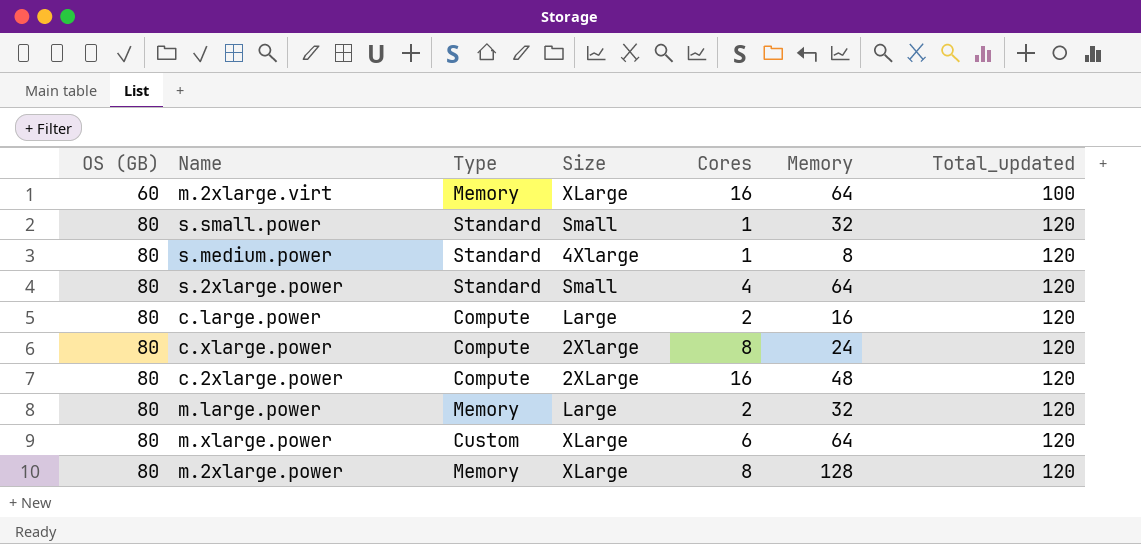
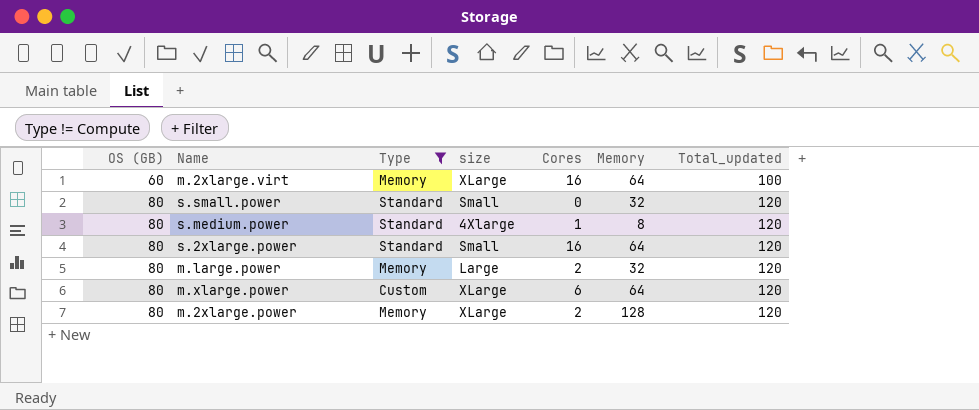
filter: none -> Type != Compute
column name: Size -> size
s.small.power | Cores: 1 -> 0
s.2xlarge.power | Cores: 4 -> 16
m.2xlarge.power | Cores: 8 -> 2

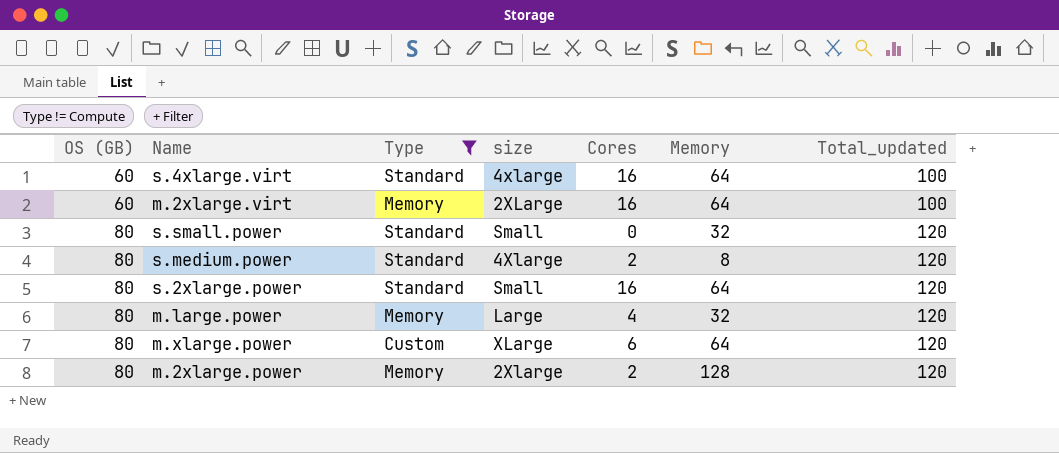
row s.4xlarge.virt: none -> 60 | Standard | 4xlarge | 16 | 64 | 100
m.2xlarge.virt | size: XLarge -> 2XLarge
s.medium.power | Cores: 1 -> 2
m.large.power | Cores: 2 -> 4
m.2xlarge.power | size: XLarge -> 2Xlarge

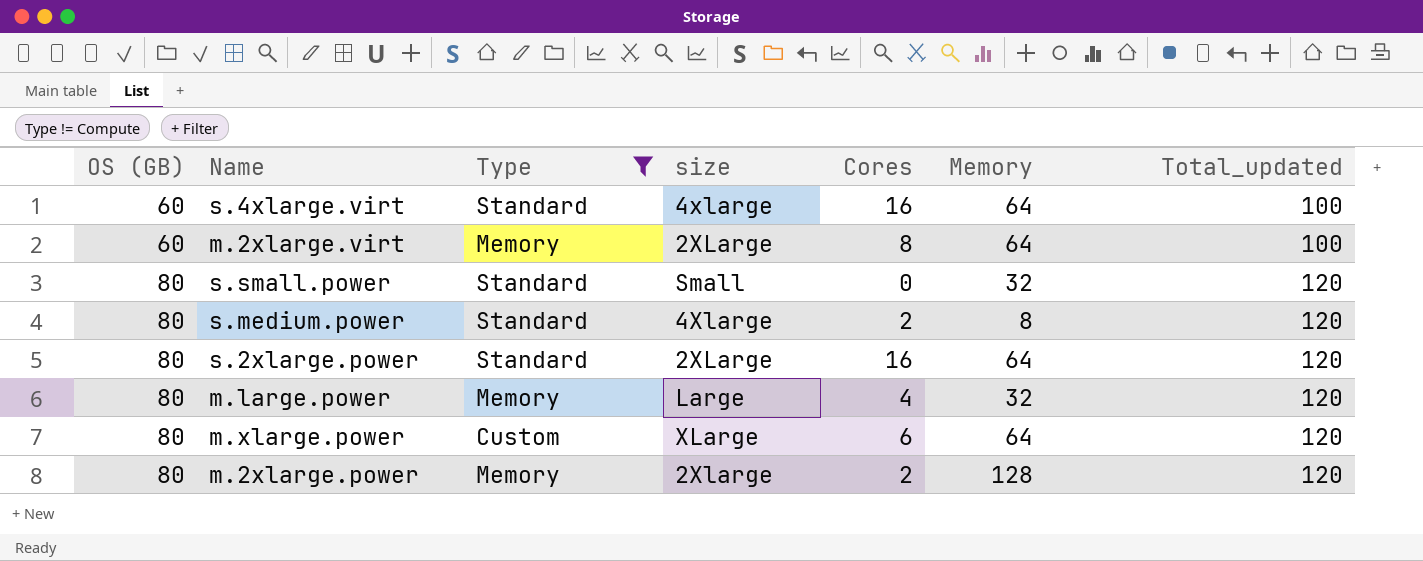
m.2xlarge.virt | Cores: 16 -> 8
s.2xlarge.power | size: Small -> 2XLarge

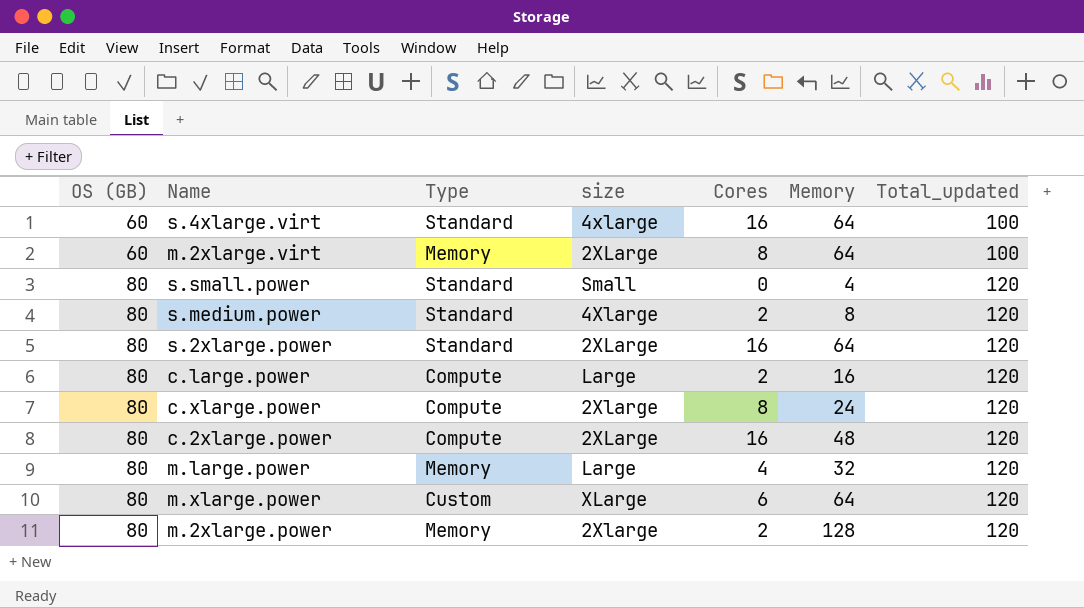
filter: Type != Compute -> none
s.small.power | Memory: 32 -> 4

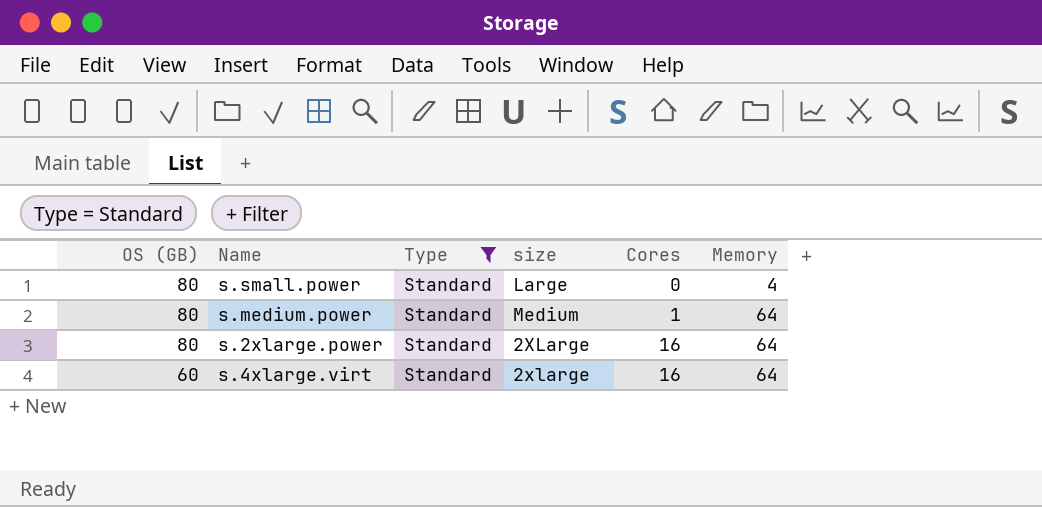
filter: none -> Type = Standard
row order: OS (GB) ascending -> OS (GB) descending
column Total_updated | position: 7 -> none
s.small.power | size: Small -> Large
s.medium.power | size: 4Xlarge -> Medium
s.medium.power | Cores: 2 -> 1
s.medium.power | Memory: 8 -> 64
s.4xlarge.virt | size: 4xlarge -> 2xlarge

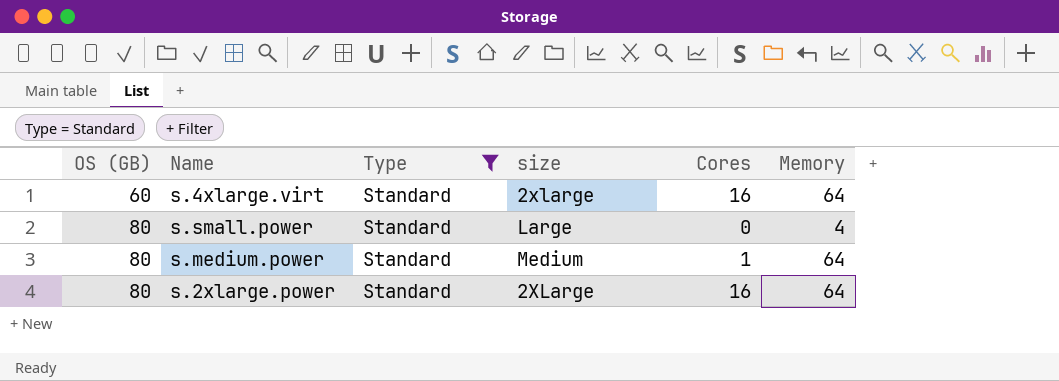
row order: OS (GB) descending -> OS (GB) ascending

